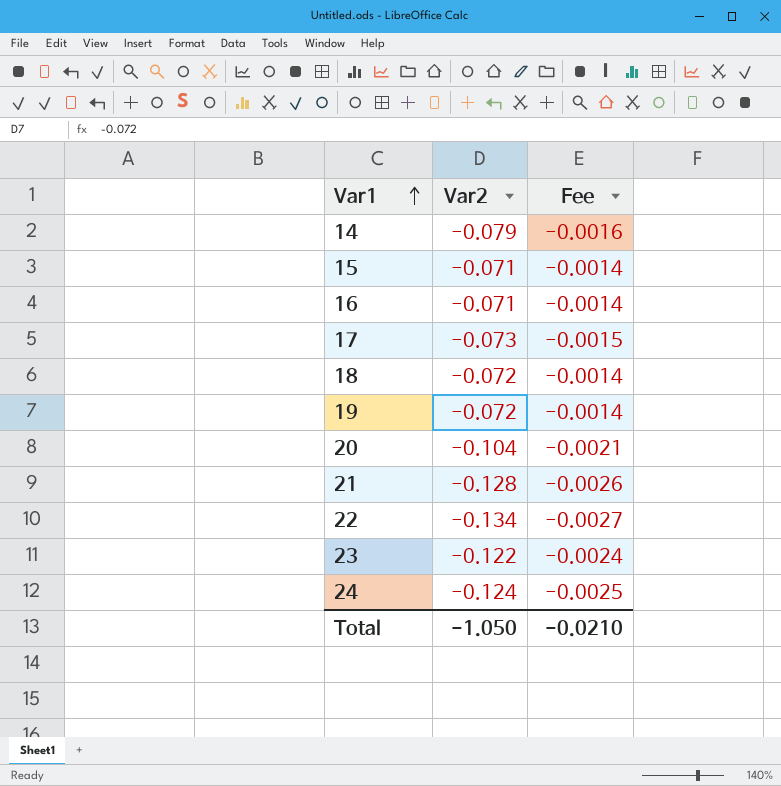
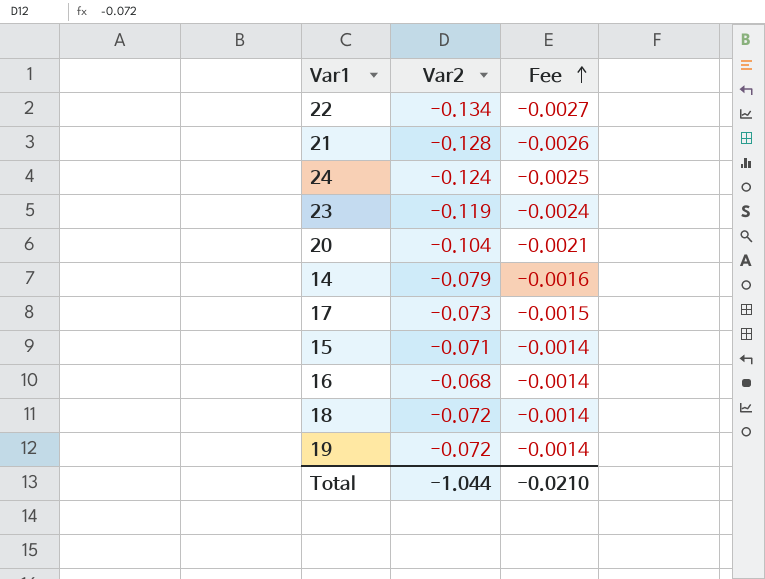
row order: Var1 ascending -> Fee ascending
23 | Var2: -0.122 -> -0.119
16 | Var2: -0.071 -> -0.068
Total | Var2: -1.050 -> -1.044

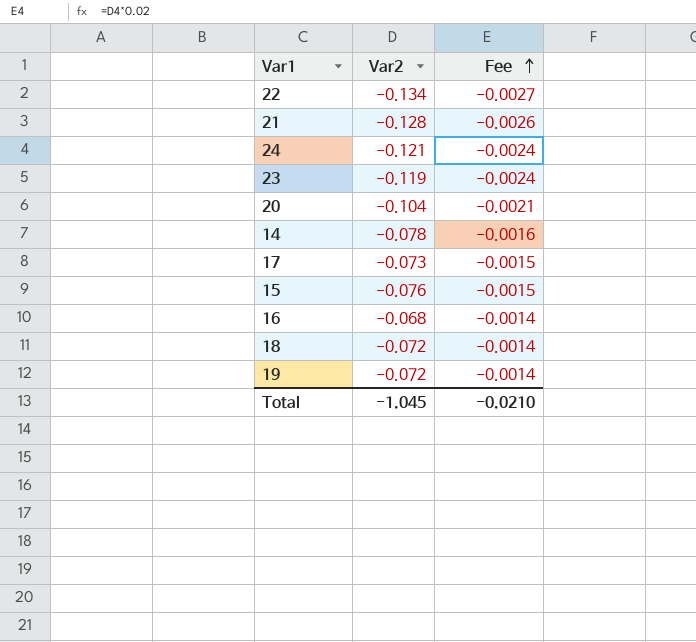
24 | Var2: -0.124 -> -0.121
24 | Fee: -0.0025 -> -0.0024
14 | Var2: -0.079 -> -0.078
15 | Var2: -0.071 -> -0.076
15 | Fee: -0.0014 -> -0.0015
Total | Var2: -1.044 -> -1.045

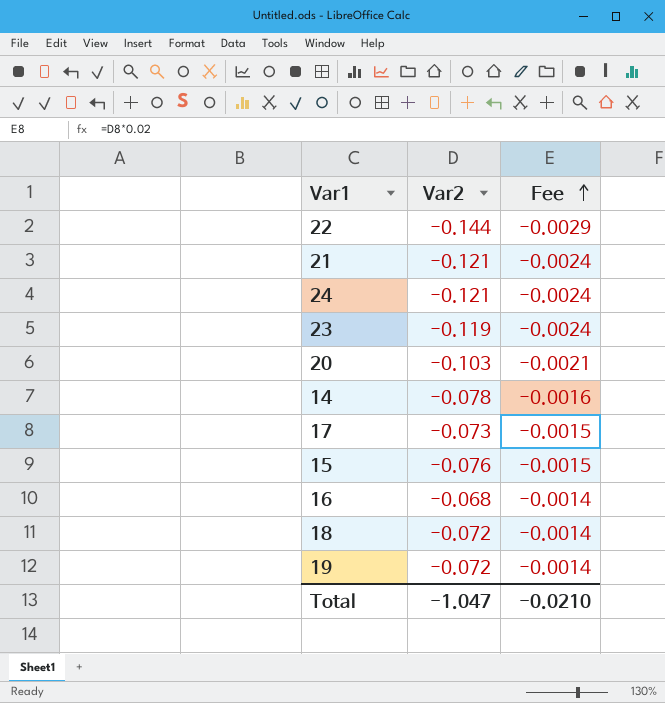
22 | Var2: -0.134 -> -0.144
22 | Fee: -0.0027 -> -0.0029
21 | Var2: -0.128 -> -0.121
21 | Fee: -0.0026 -> -0.0024
20 | Var2: -0.104 -> -0.103
Total | Var2: -1.045 -> -1.047

